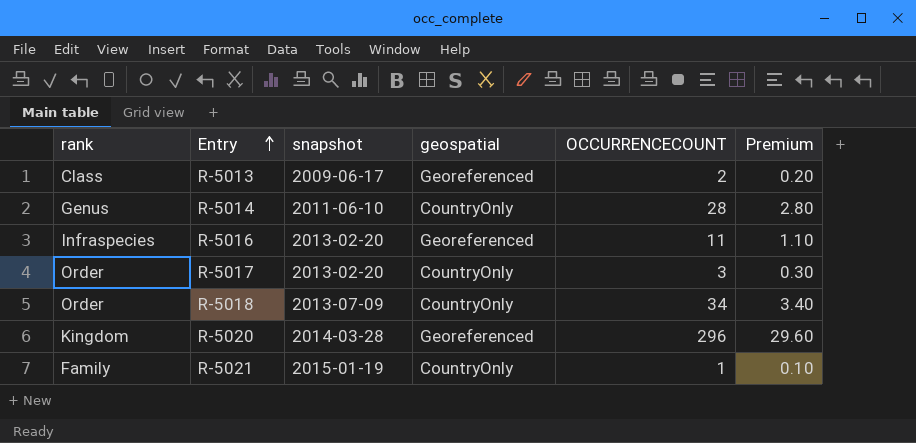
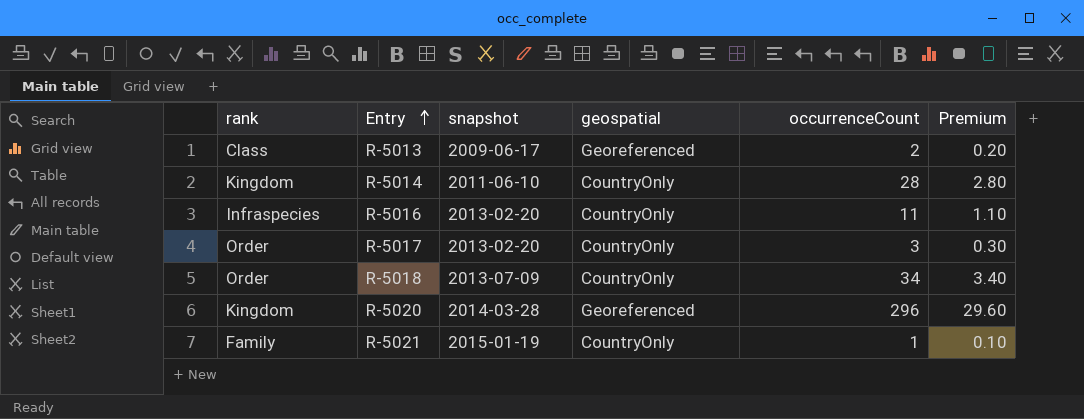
column name: OCCURRENCECOUNT -> occurrenceCount
R-5014 | rank: Genus -> Kingdom
R-5016 | geospatial: Georeferenced -> CountryOnly

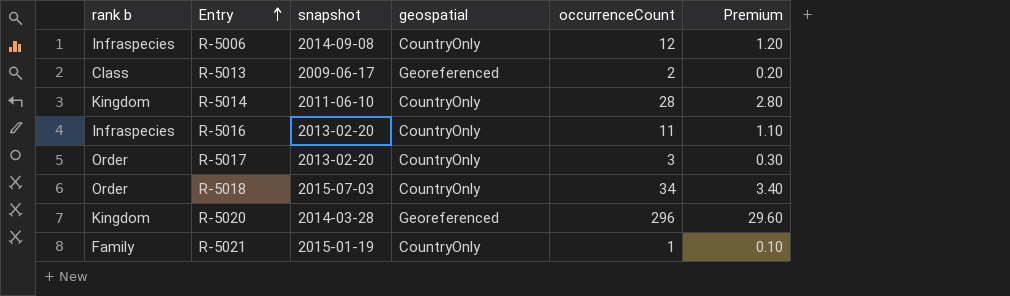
column name: rank -> rank b
row R-5006: none -> Infraspecies | 2014-09-08 | CountryOnly | 12 | 1.20
R-5018 | snapshot: 2013-07-09 -> 2015-07-03

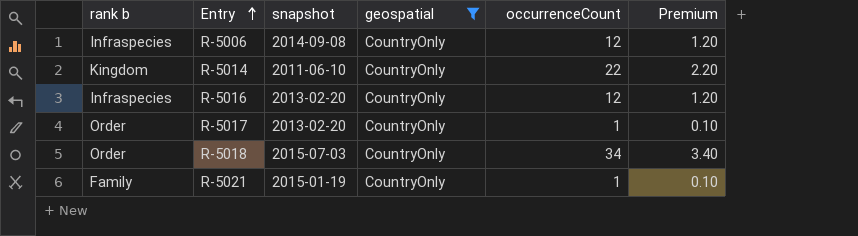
filter: none -> geospatial = CountryOnly
R-5014 | occurrenceCount: 28 -> 22
R-5014 | Premium: 2.80 -> 2.20
R-5016 | occurrenceCount: 11 -> 12
R-5016 | Premium: 1.10 -> 1.20
R-5017 | occurrenceCount: 3 -> 1
R-5017 | Premium: 0.30 -> 0.10

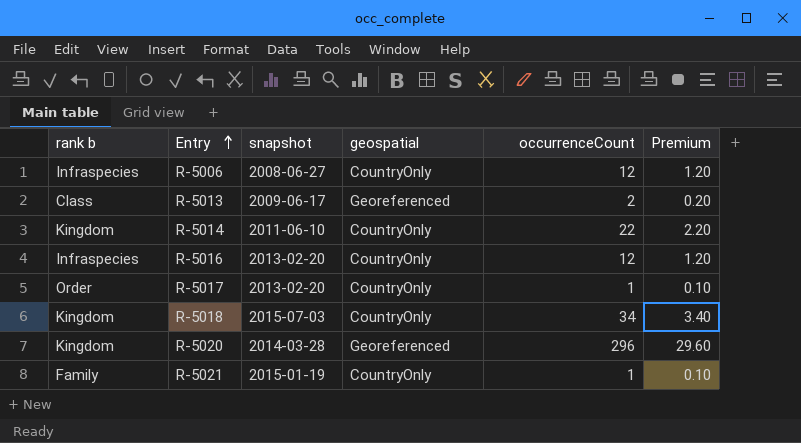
filter: geospatial = CountryOnly -> none
R-5006 | snapshot: 2014-09-08 -> 2008-06-27
R-5018 | rank b: Order -> Kingdom

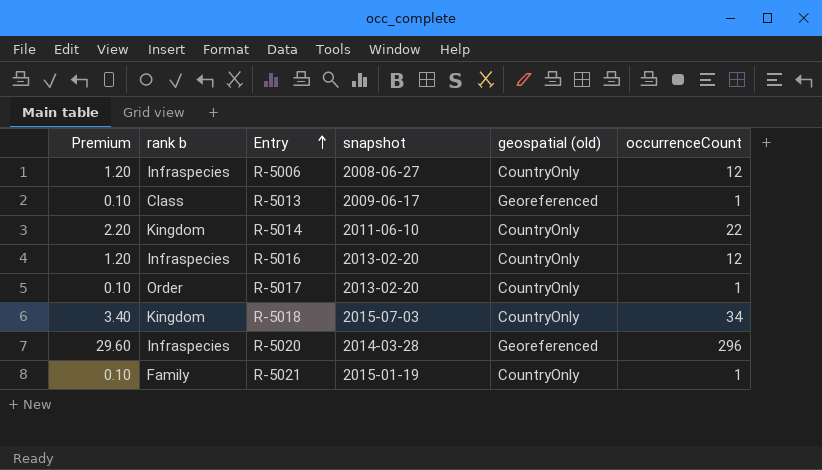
column Premium | position: 6 -> 1
column name: geospatial -> geospatial (old)
R-5013 | Premium: 0.20 -> 0.10
R-5013 | occurrenceCount: 2 -> 1
R-5020 | rank b: Kingdom -> Infraspecies

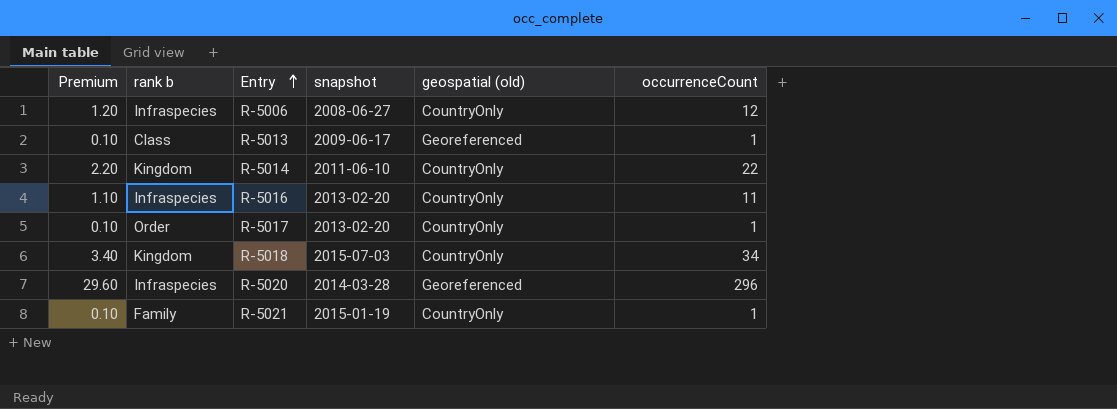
R-5016 | Premium: 1.20 -> 1.10
R-5016 | occurrenceCount: 12 -> 11

